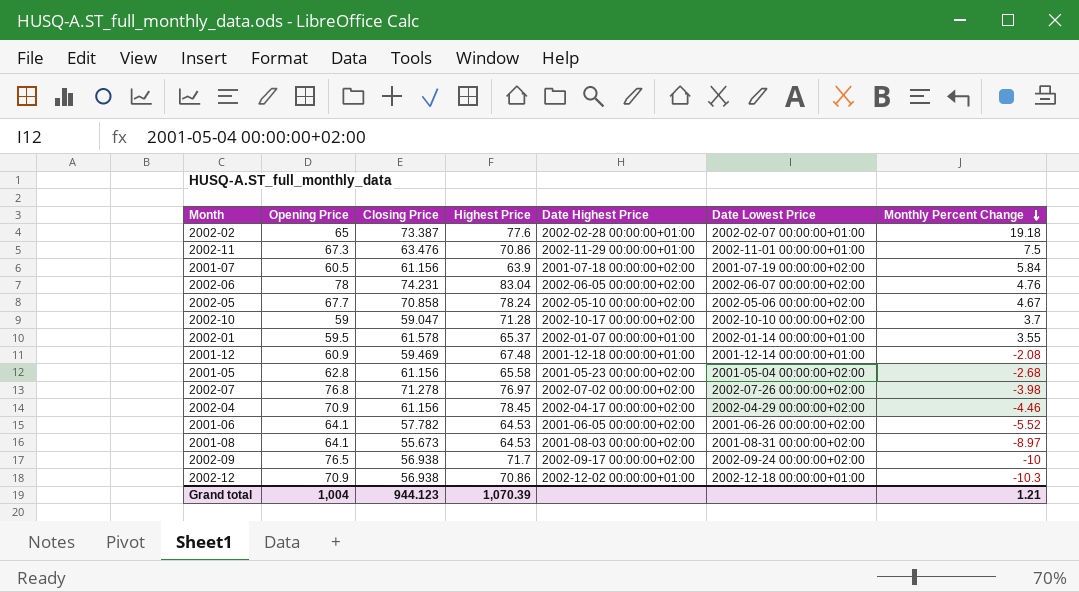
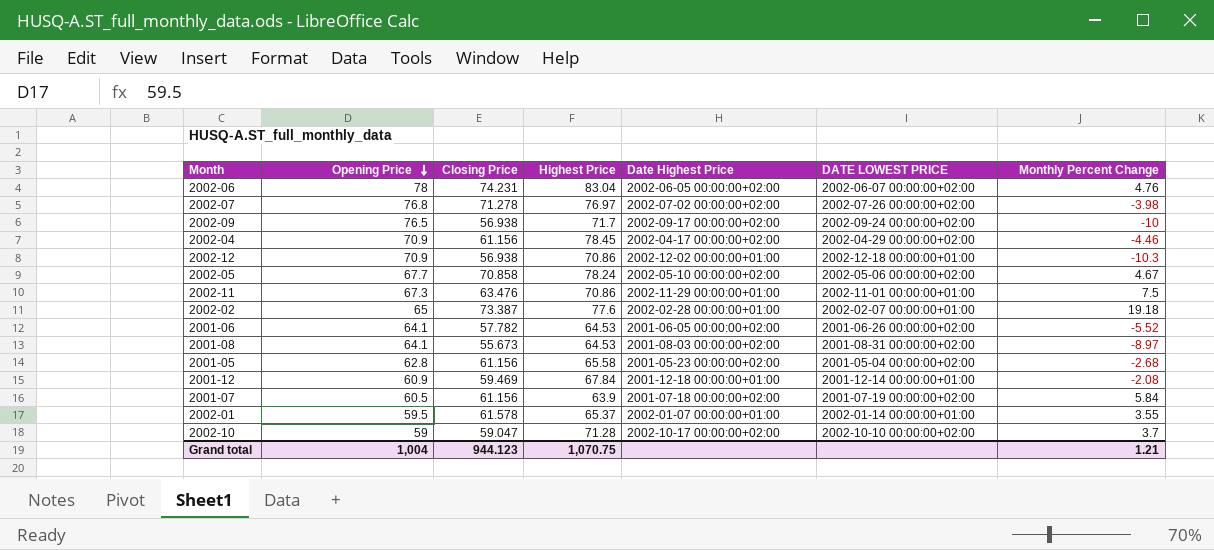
row order: Monthly Percent Change descending -> Opening Price descending
column name: Date Lowest Price -> DATE LOWEST PRICE
2001-12 | Highest Price: 67.48 -> 67.84
Grand total | Highest Price: 1,070.39 -> 1,070.75

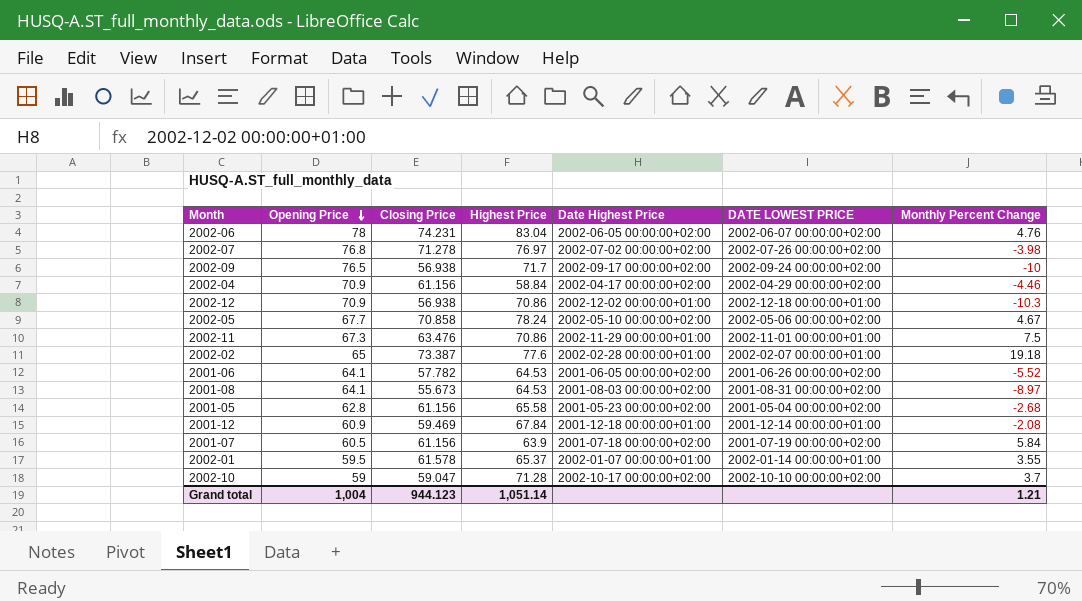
2002-04 | Highest Price: 78.45 -> 58.84
Grand total | Highest Price: 1,070.75 -> 1,051.14

